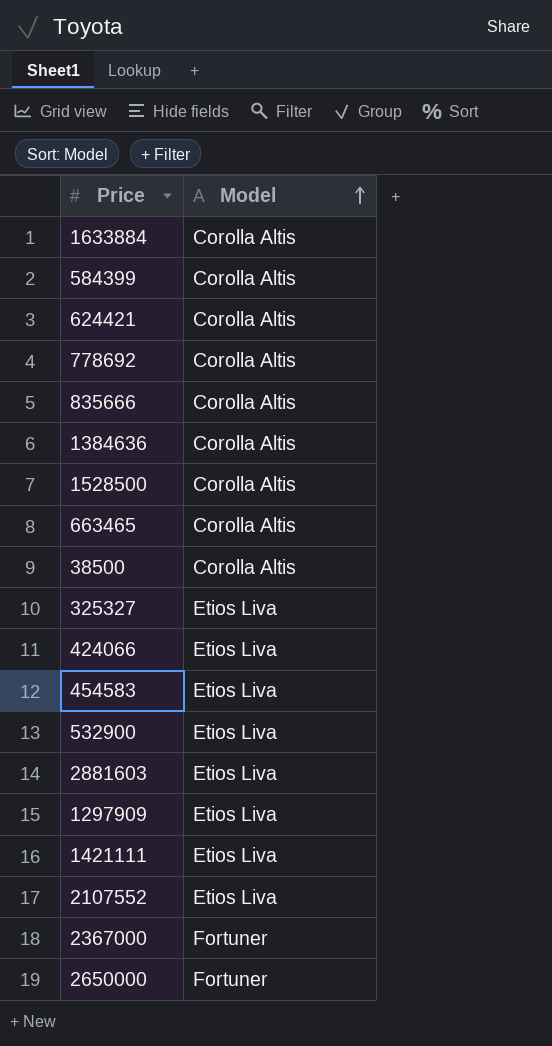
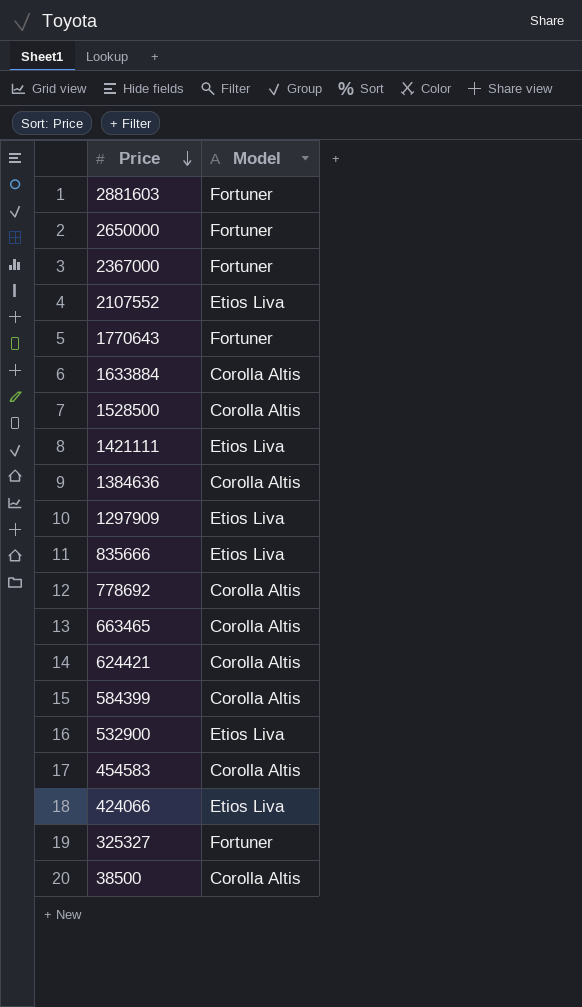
row order: Model ascending -> Price descending
2881603 | Model: Etios Liva -> Fortuner
row 1770643: none -> Fortuner
835666 | Model: Corolla Altis -> Etios Liva
454583 | Model: Etios Liva -> Corolla Altis
325327 | Model: Etios Liva -> Fortuner

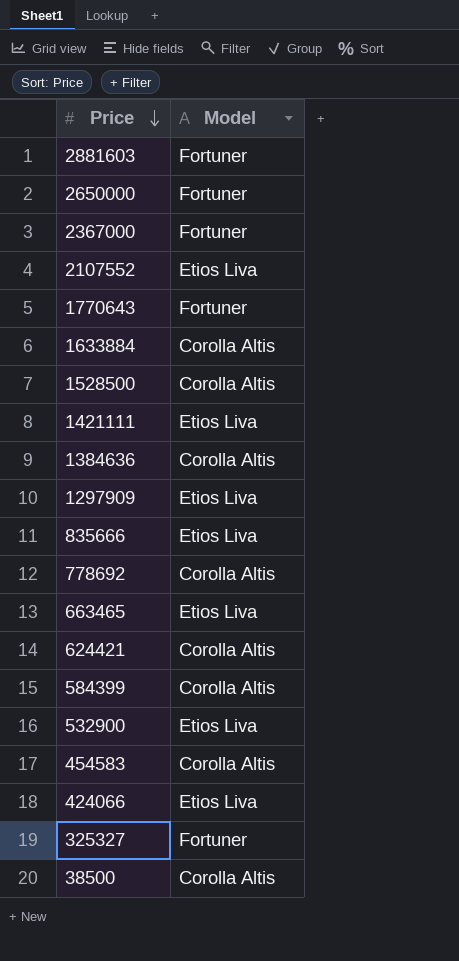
663465 | Model: Corolla Altis -> Etios Liva

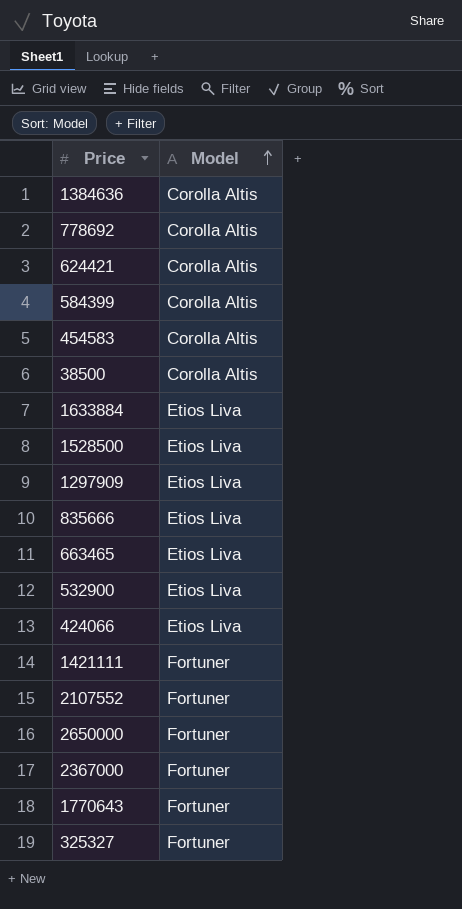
row order: Price descending -> Model ascending
row 2881603: Fortuner -> none
1633884 | Model: Corolla Altis -> Etios Liva
1528500 | Model: Corolla Altis -> Etios Liva
1421111 | Model: Etios Liva -> Fortuner
2107552 | Model: Etios Liva -> Fortuner

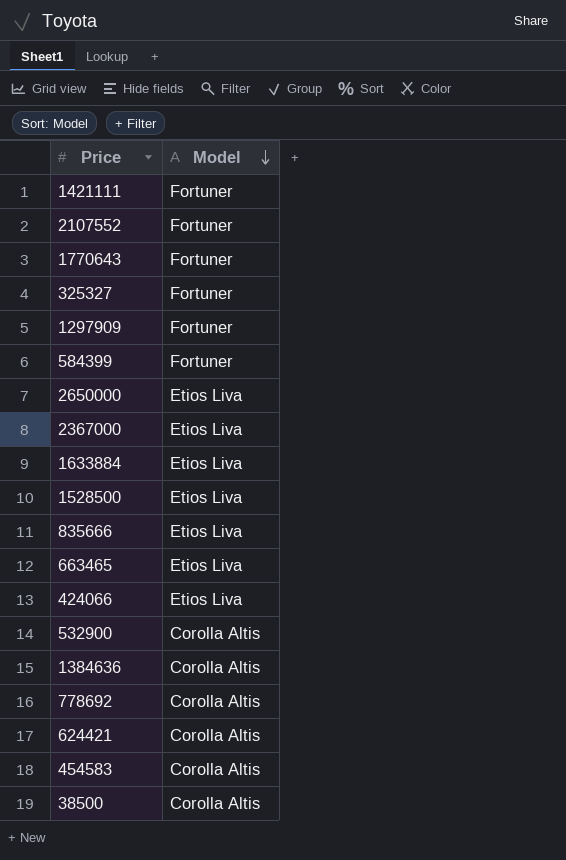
row order: Model ascending -> Model descending
1297909 | Model: Etios Liva -> Fortuner
584399 | Model: Corolla Altis -> Fortuner
2650000 | Model: Fortuner -> Etios Liva
2367000 | Model: Fortuner -> Etios Liva
532900 | Model: Etios Liva -> Corolla Altis

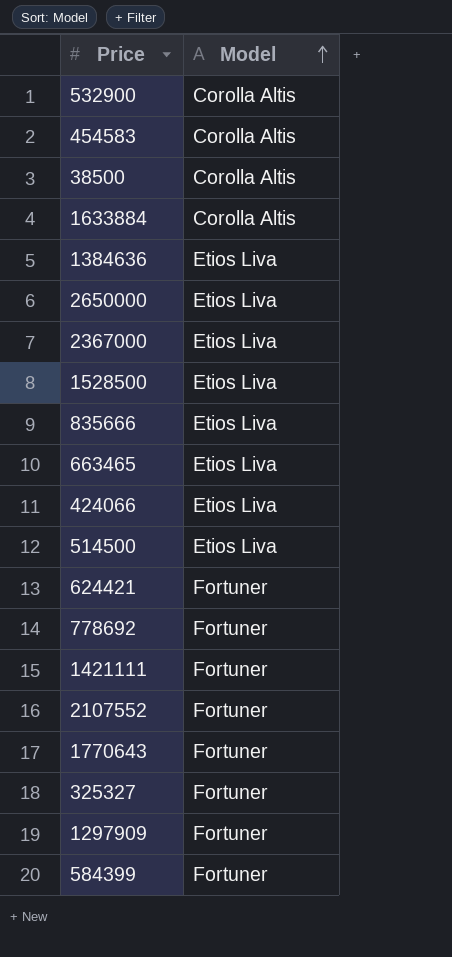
row order: Model descending -> Model ascending
1633884 | Model: Etios Liva -> Corolla Altis
1384636 | Model: Corolla Altis -> Etios Liva
row 514500: none -> Etios Liva
624421 | Model: Corolla Altis -> Fortuner
778692 | Model: Corolla Altis -> Fortuner

